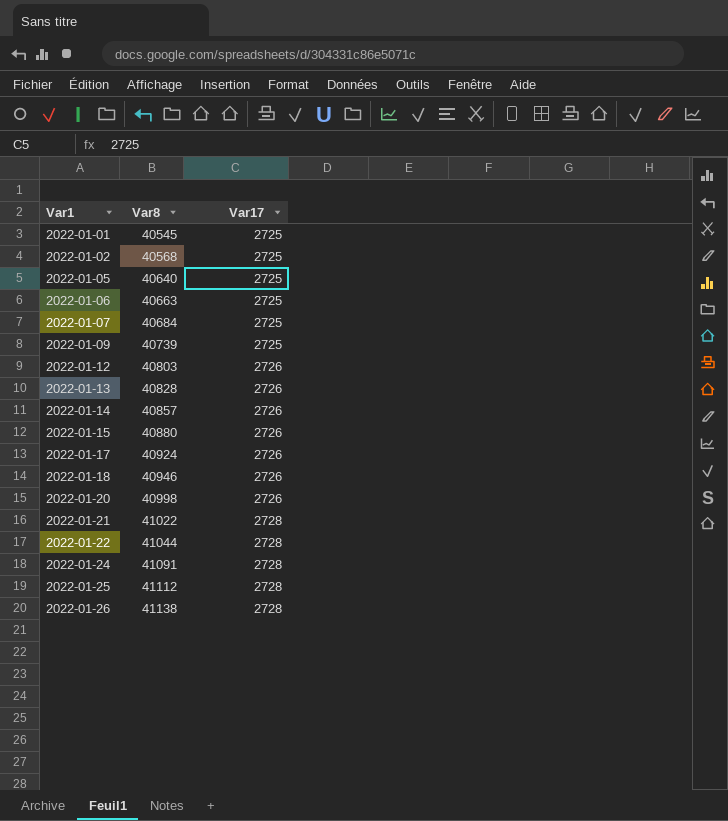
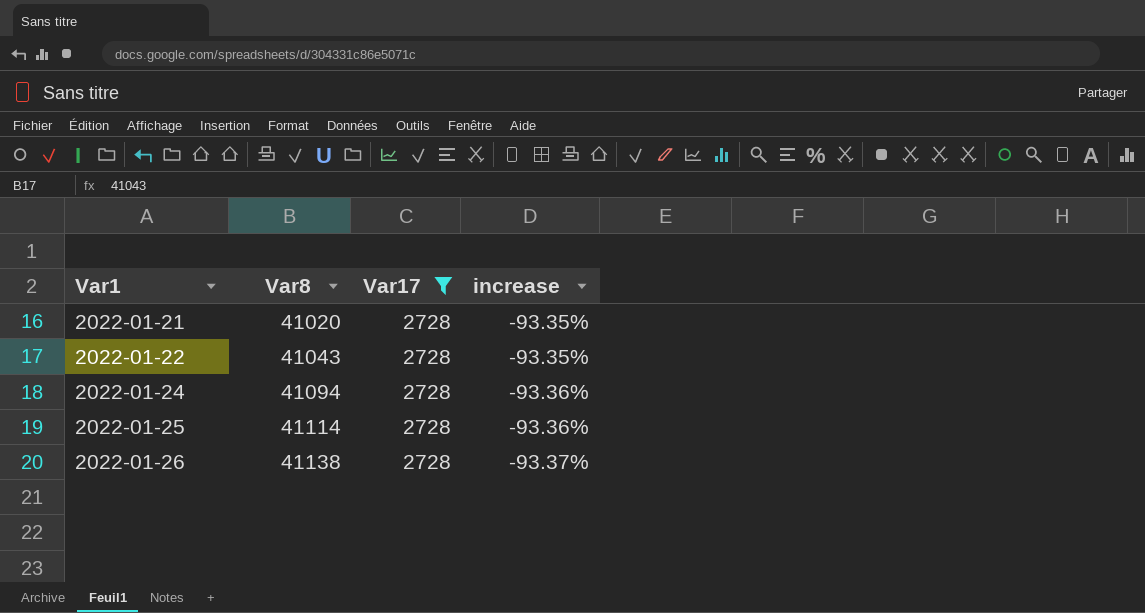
filter: none -> Var17 = 2728
column increase | formula: none -> ([Var17] - [Var8]) / [Var8]
2022-01-21 | Var8: 41022 -> 41020
2022-01-22 | Var8: 41044 -> 41043
2022-01-24 | Var8: 41091 -> 41094
2022-01-25 | Var8: 41112 -> 41114

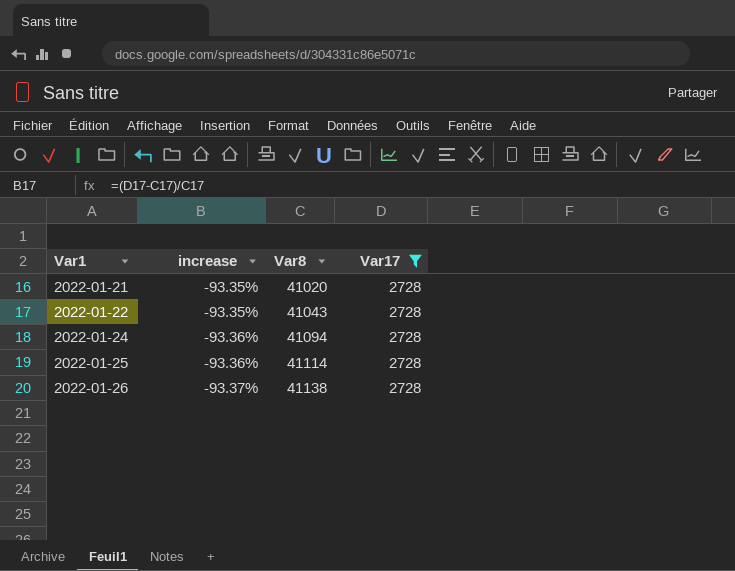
column increase | position: 4 -> 2

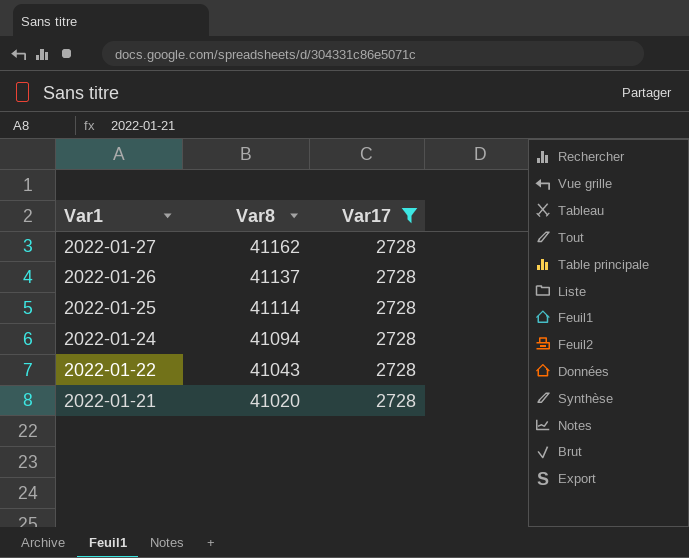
row order: Var1 ascending -> Var1 descending
column increase | formula: ([Var17] - [Var8]) / [Var8] -> none
row 2022-01-27: none -> 41162 | 2728
2022-01-26 | Var8: 41138 -> 41137

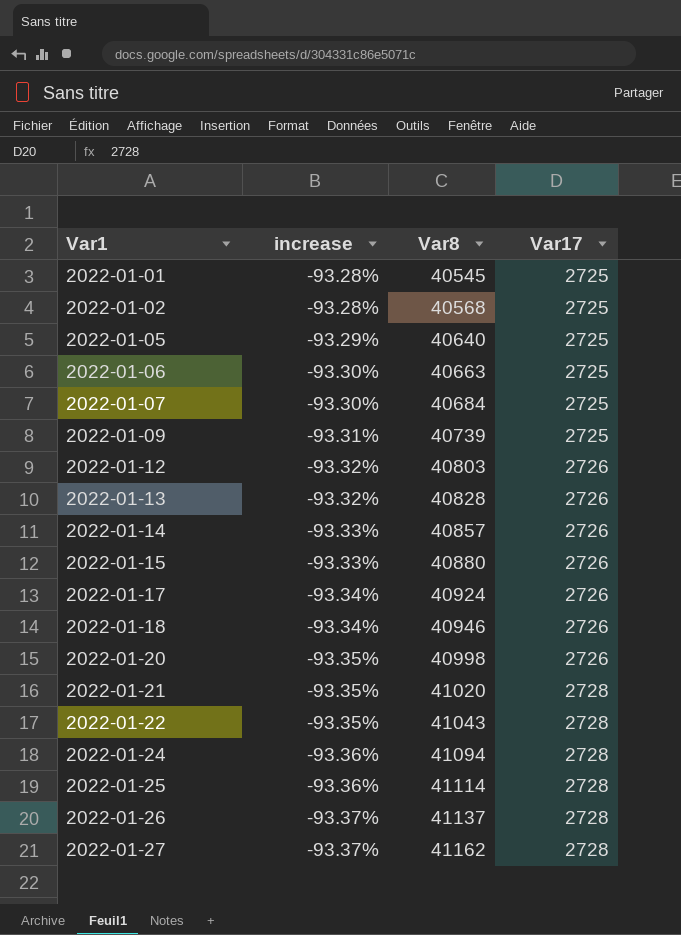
filter: Var17 = 2728 -> none
row order: Var1 descending -> Var1 ascending
column increase | formula: none -> ([Var17] - [Var8]) / [Var8]

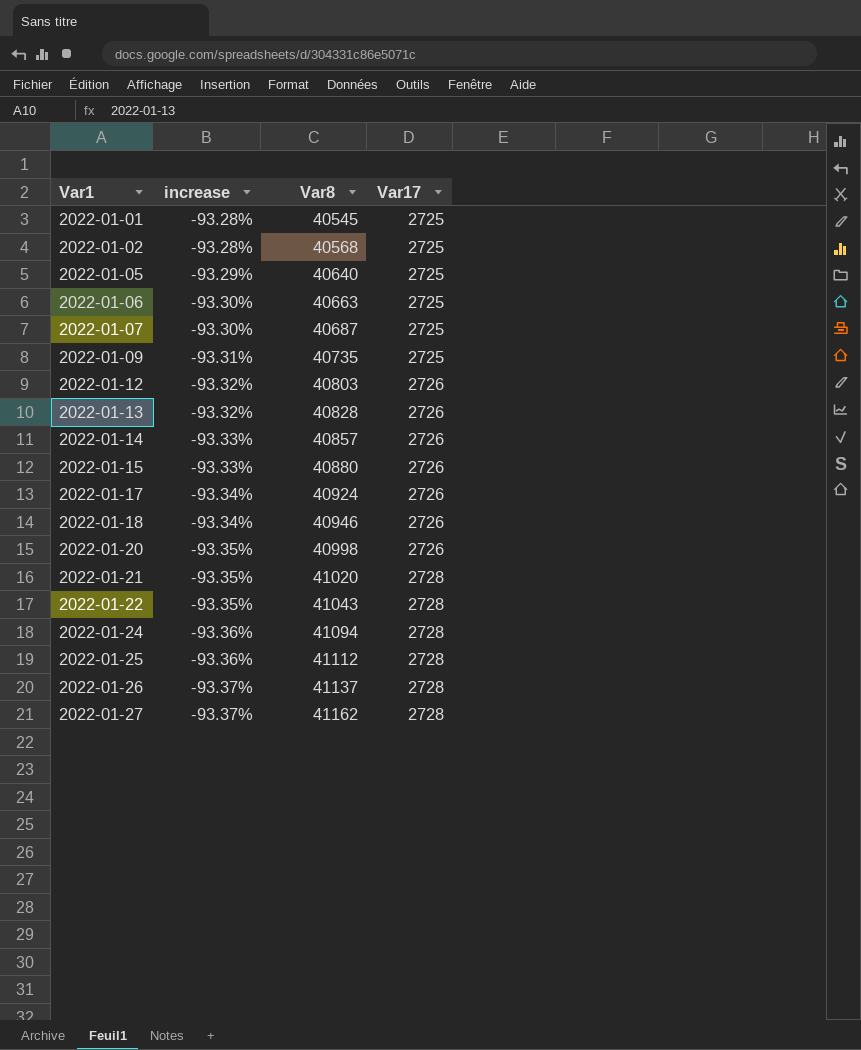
2022-01-07 | Var8: 40684 -> 40687
2022-01-09 | Var8: 40739 -> 40735
2022-01-25 | Var8: 41114 -> 41112

